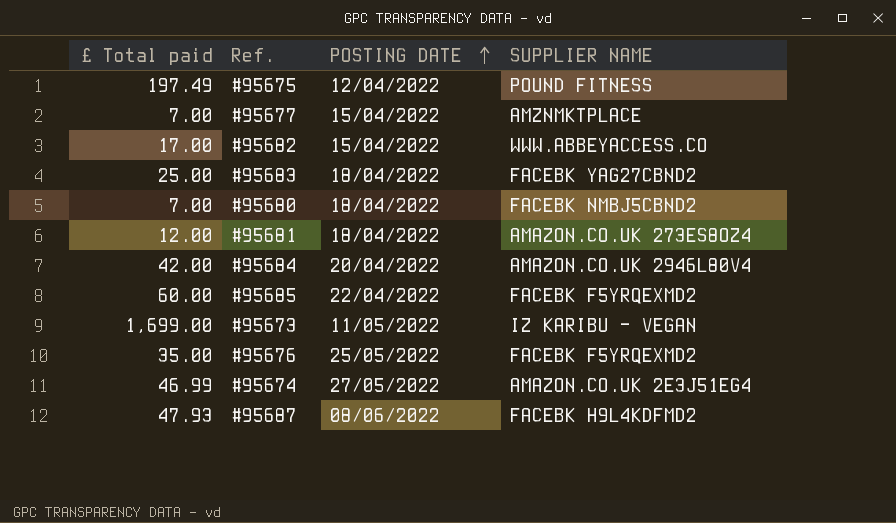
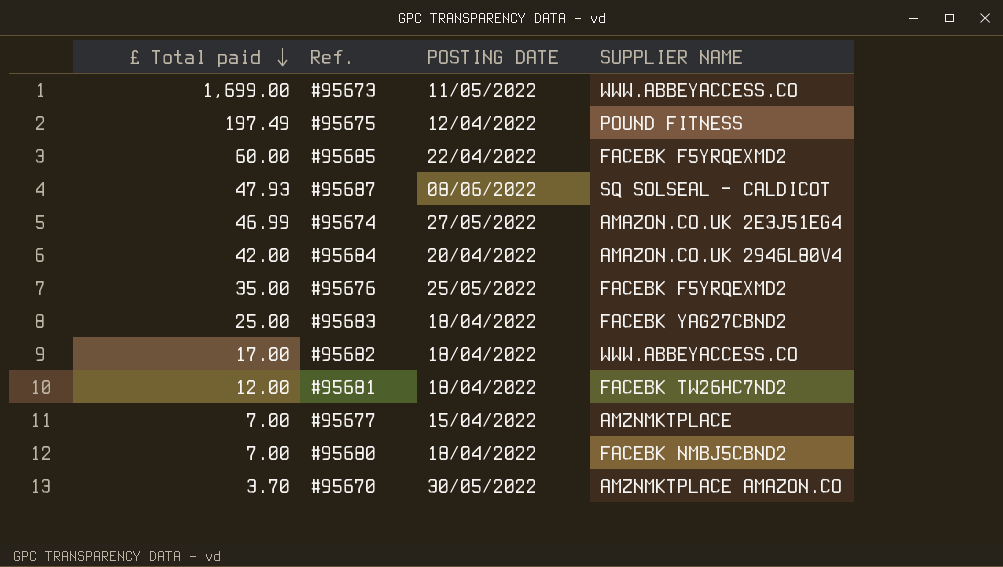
row order: POSTING DATE ascending -> £ Total paid descending
#95673 | SUPPLIER NAME: IZ KARIBU - VEGAN -> WWW.ABBEYACCESS.CO
#95687 | SUPPLIER NAME: FACEBK H9L4KDFMD2 -> SQ SOLSEAL - CALDICOT
#95682 | POSTING DATE: 15/04/2022 -> 18/04/2022
#95681 | SUPPLIER NAME: AMAZON.CO.UK 273ES8OZ4 -> FACEBK TW26HC7ND2
row #95670: none -> 3.70 | 30/05/2022 | AMZNMKTPLACE AMAZON.CO

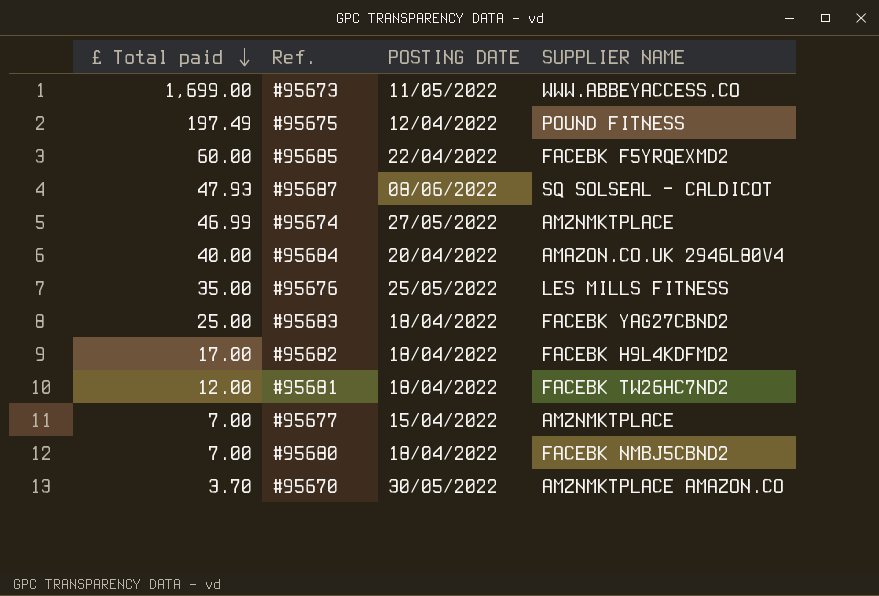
#95674 | SUPPLIER NAME: AMAZON.CO.UK 2E3J51EG4 -> AMZNMKTPLACE
#95684 | £ Total paid: 42.00 -> 40.00
#95676 | SUPPLIER NAME: FACEBK F5YRQEXMD2 -> LES MILLS FITNESS
#95682 | SUPPLIER NAME: WWW.ABBEYACCESS.CO -> FACEBK H9L4KDFMD2

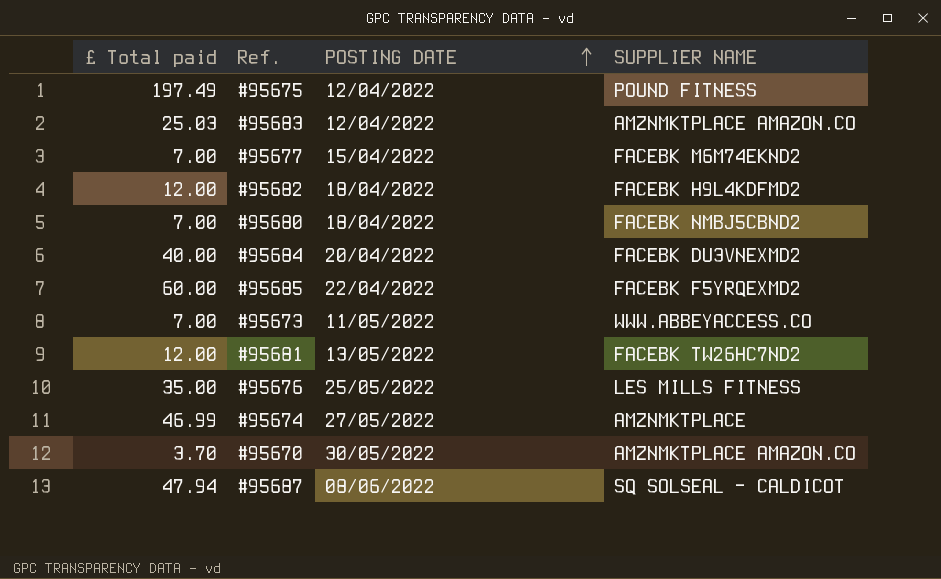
row order: £ Total paid descending -> POSTING DATE ascending
#95683 | £ Total paid: 25.00 -> 25.03
#95683 | POSTING DATE: 18/04/2022 -> 12/04/2022
#95683 | SUPPLIER NAME: FACEBK YAG27CBND2 -> AMZNMKTPLACE AMAZON.CO
#95677 | SUPPLIER NAME: AMZNMKTPLACE -> FACEBK M6M74EKND2
#95682 | £ Total paid: 17.00 -> 12.00
#95684 | SUPPLIER NAME: AMAZON.CO.UK 2946L80V4 -> FACEBK DU3VNEXMD2
#95673 | £ Total paid: 1,699.00 -> 7.00
#95681 | POSTING DATE: 18/04/2022 -> 13/05/2022
#95687 | £ Total paid: 47.93 -> 47.94

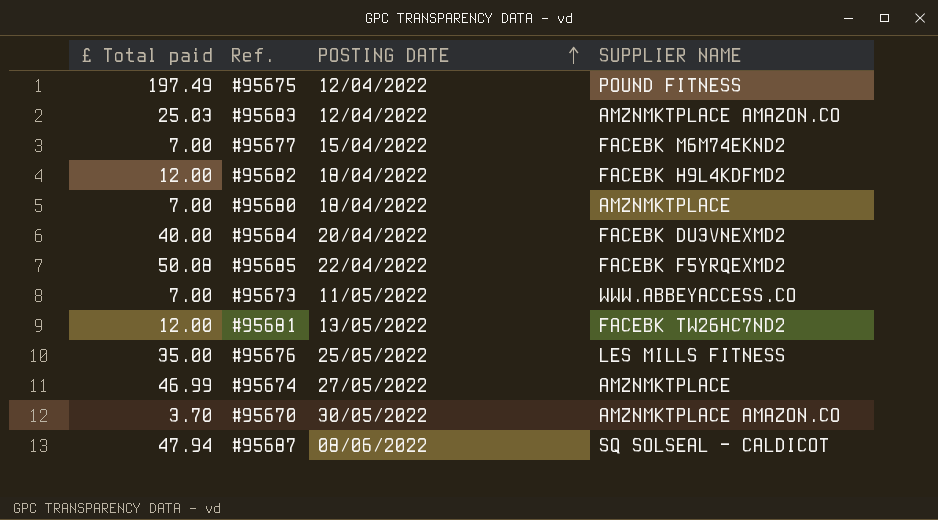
#95680 | SUPPLIER NAME: FACEBK NMBJ5CBND2 -> AMZNMKTPLACE
#95685 | £ Total paid: 60.00 -> 50.08

